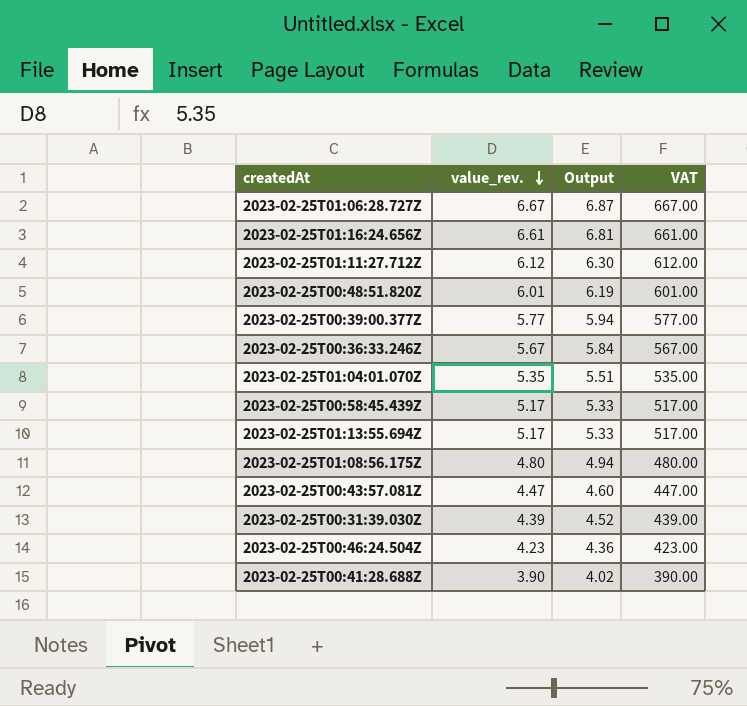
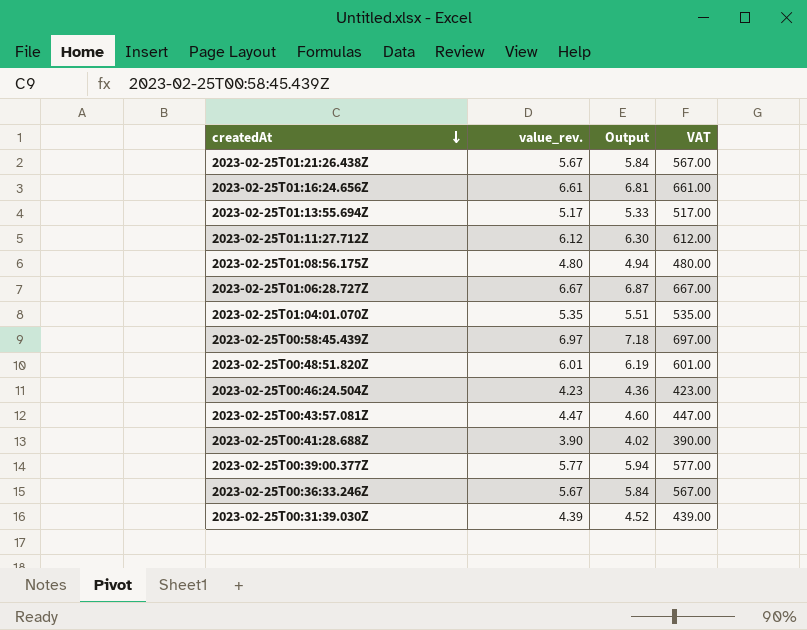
row order: value_rev. descending -> createdAt descending
row 2023-02-25T01:21:26.438Z: none -> 5.67 | 5.84 | 567.00
2023-02-25T00:58:45.439Z | value_rev.: 5.17 -> 6.97
2023-02-25T00:58:45.439Z | Output: 5.33 -> 7.18
2023-02-25T00:58:45.439Z | VAT: 517.00 -> 697.00

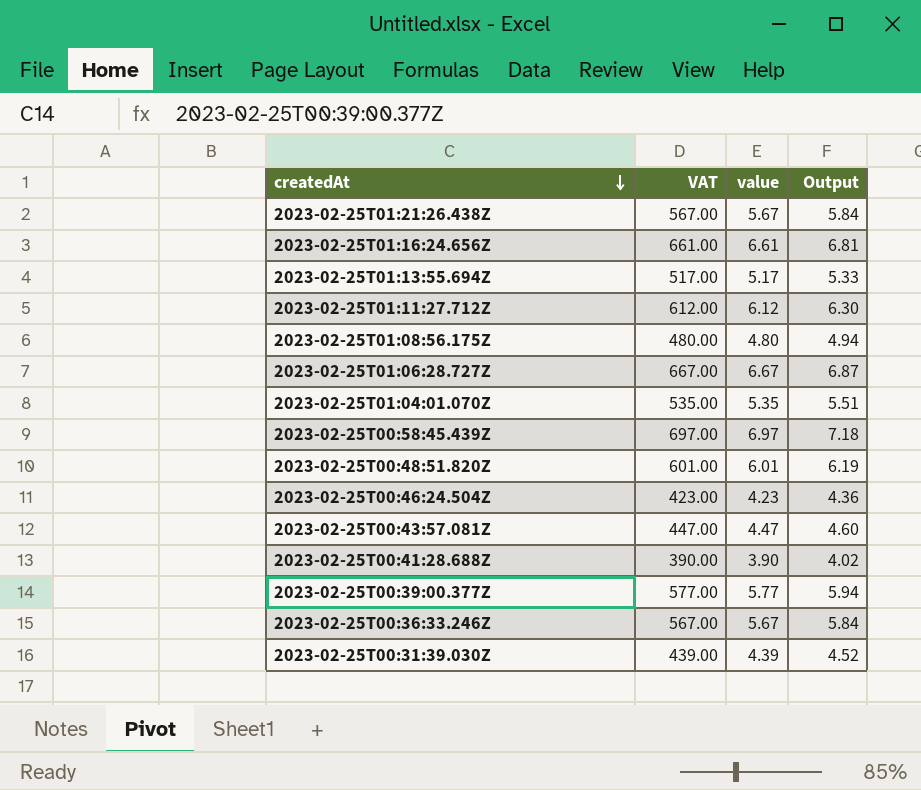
column VAT | position: 4 -> 2
column name: value_rev. -> value

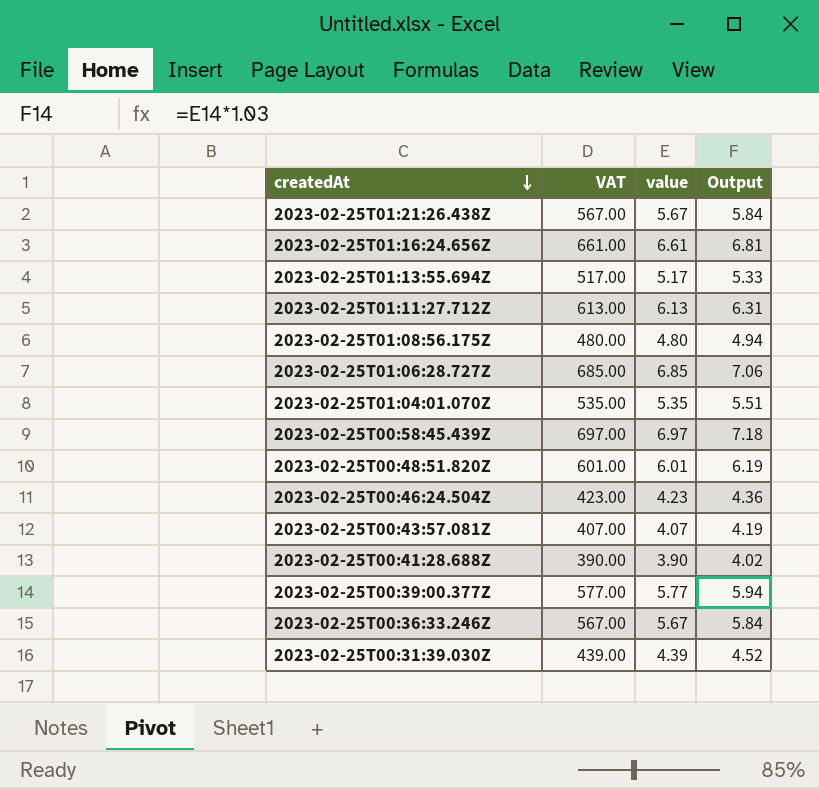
2023-02-25T01:11:27.712Z | VAT: 612.00 -> 613.00
2023-02-25T01:11:27.712Z | value: 6.12 -> 6.13
2023-02-25T01:11:27.712Z | Output: 6.30 -> 6.31
2023-02-25T01:06:28.727Z | VAT: 667.00 -> 685.00
2023-02-25T01:06:28.727Z | value: 6.67 -> 6.85
2023-02-25T01:06:28.727Z | Output: 6.87 -> 7.06
2023-02-25T00:43:57.081Z | VAT: 447.00 -> 407.00
2023-02-25T00:43:57.081Z | value: 4.47 -> 4.07
2023-02-25T00:43:57.081Z | Output: 4.60 -> 4.19

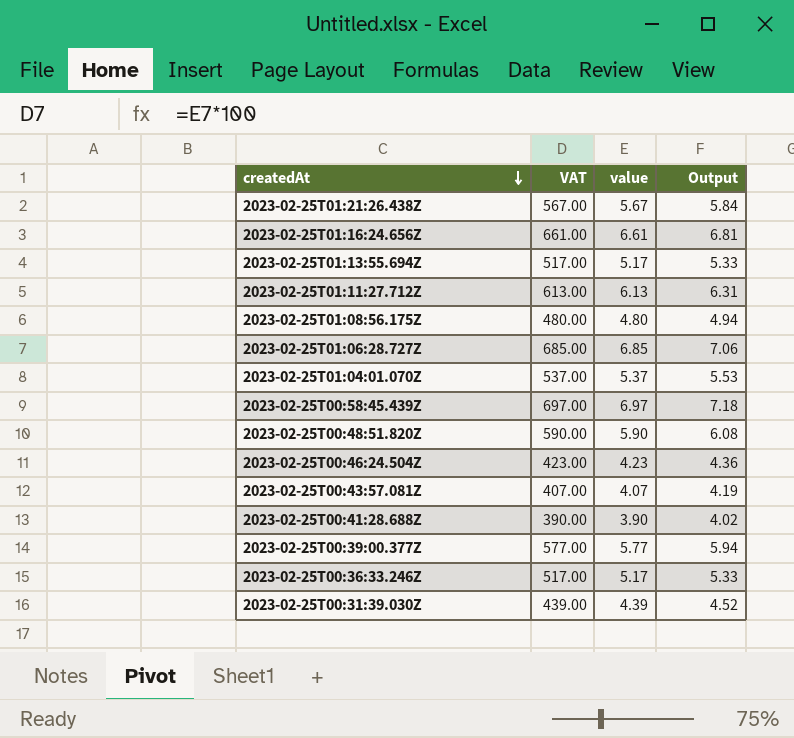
2023-02-25T01:04:01.070Z | VAT: 535.00 -> 537.00
2023-02-25T01:04:01.070Z | value: 5.35 -> 5.37
2023-02-25T01:04:01.070Z | Output: 5.51 -> 5.53
2023-02-25T00:48:51.820Z | VAT: 601.00 -> 590.00
2023-02-25T00:48:51.820Z | value: 6.01 -> 5.90
2023-02-25T00:48:51.820Z | Output: 6.19 -> 6.08
2023-02-25T00:36:33.246Z | VAT: 567.00 -> 517.00
2023-02-25T00:36:33.246Z | value: 5.67 -> 5.17
2023-02-25T00:36:33.246Z | Output: 5.84 -> 5.33

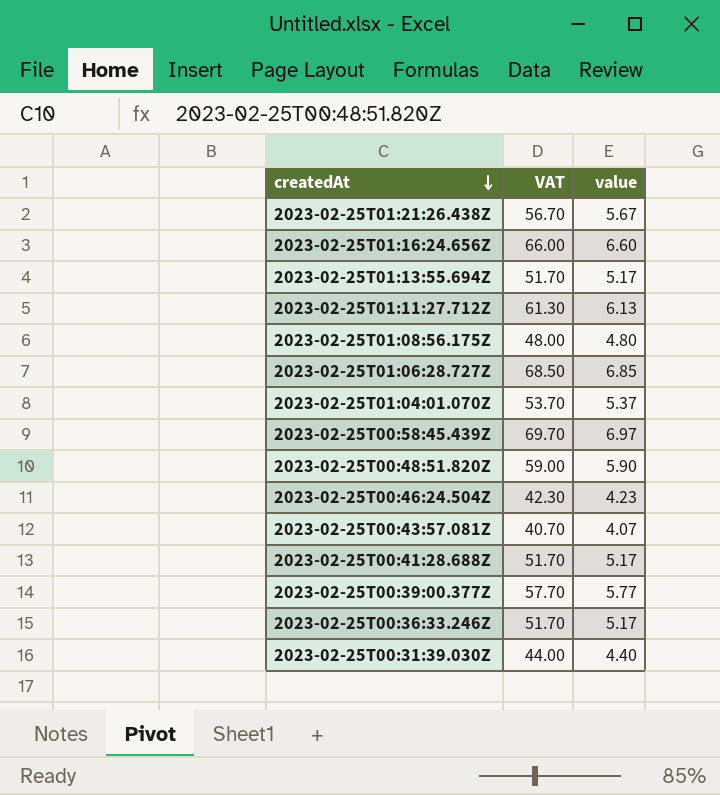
column Output | formula: [value] * 1.03 -> none
column VAT | formula: [value] * 100 -> [value] * 10
2023-02-25T01:16:24.656Z | value: 6.61 -> 6.60
2023-02-25T00:41:28.688Z | value: 3.90 -> 5.17
2023-02-25T00:31:39.030Z | value: 4.39 -> 4.40

